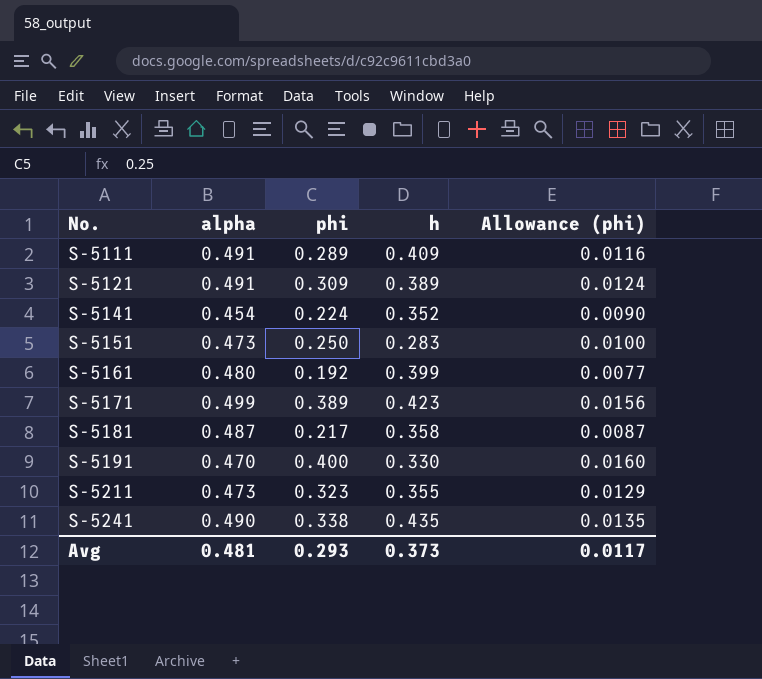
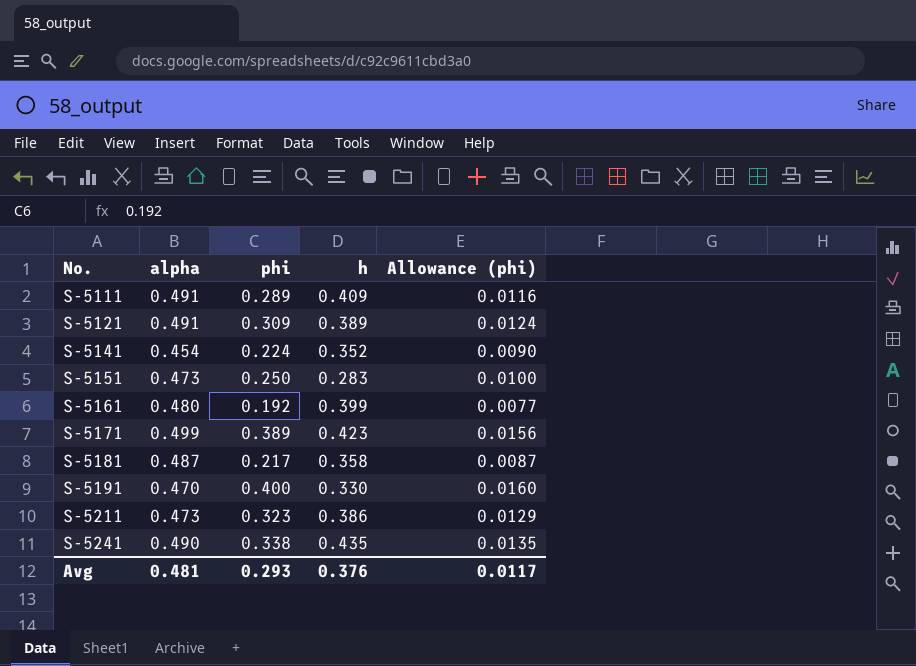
S-5211 | h: 0.355 -> 0.386
Avg | h: 0.373 -> 0.376

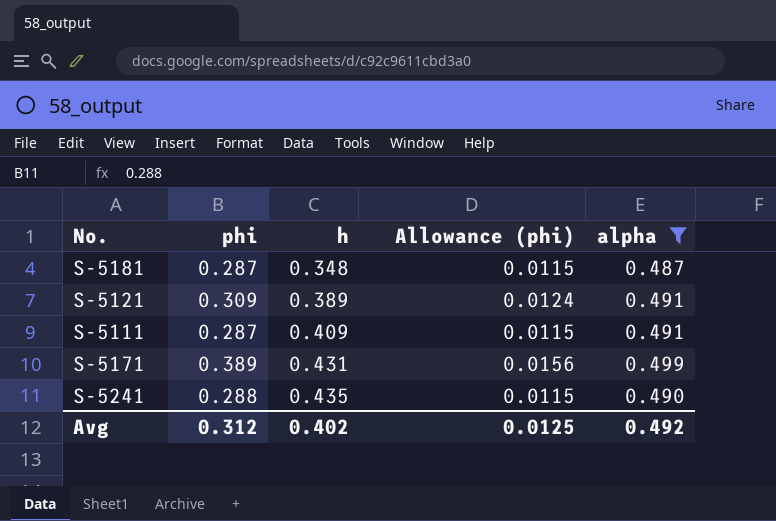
filter: none -> alpha >= 0.487
row order: No. ascending -> h ascending
column alpha | position: 2 -> 5
S-5181 | phi: 0.217 -> 0.287
S-5181 | h: 0.358 -> 0.348
S-5181 | Allowance (phi): 0.0087 -> 0.0115
S-5111 | phi: 0.289 -> 0.287
S-5111 | Allowance (phi): 0.0116 -> 0.0115
S-5171 | h: 0.423 -> 0.431
S-5241 | phi: 0.338 -> 0.288
S-5241 | Allowance (phi): 0.0135 -> 0.0115
Avg | phi: 0.293 -> 0.312
Avg | h: 0.376 -> 0.402
Avg | Allowance (phi): 0.0117 -> 0.0125
Avg | alpha: 0.481 -> 0.492

